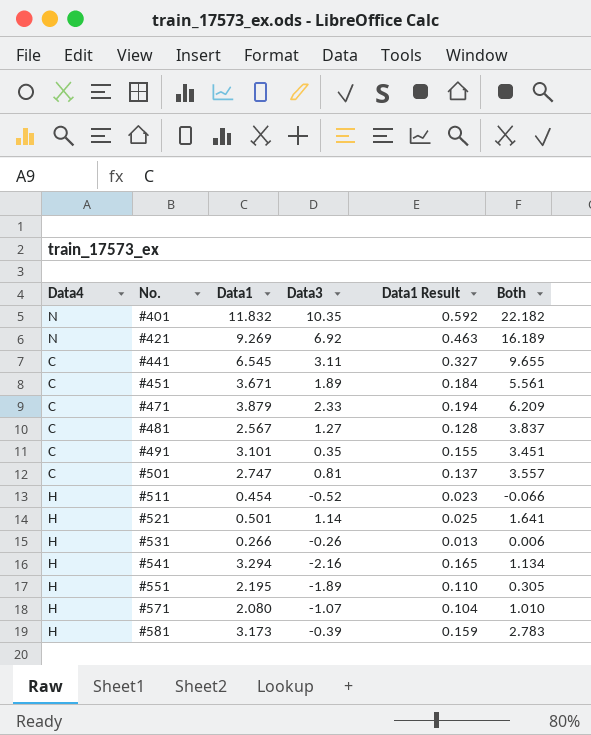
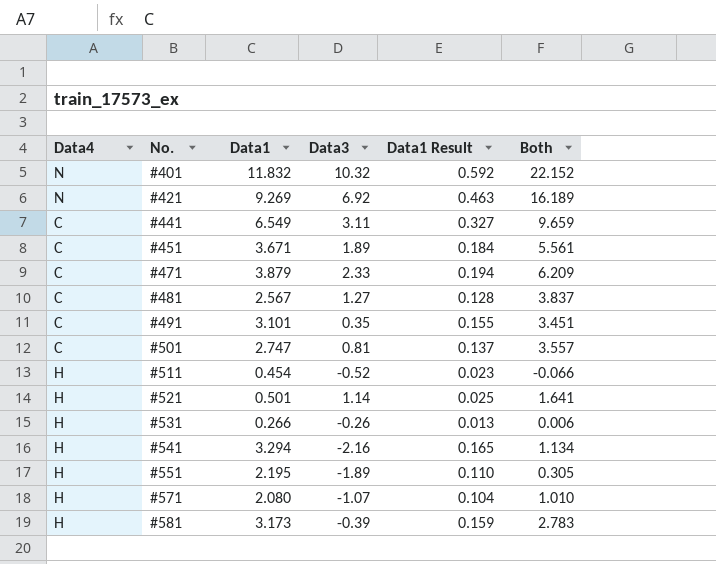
#401 | Data3: 10.35 -> 10.32
#401 | Both: 22.182 -> 22.152
#441 | Data1: 6.545 -> 6.549
#441 | Both: 9.655 -> 9.659

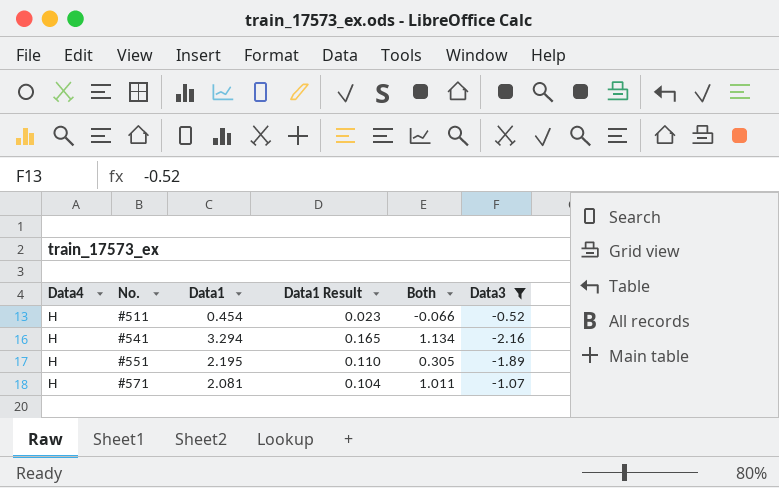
filter: none -> Data3 <= -0.52
column Data3 | position: 4 -> 6
#571 | Data1: 2.080 -> 2.081
#571 | Both: 1.010 -> 1.011

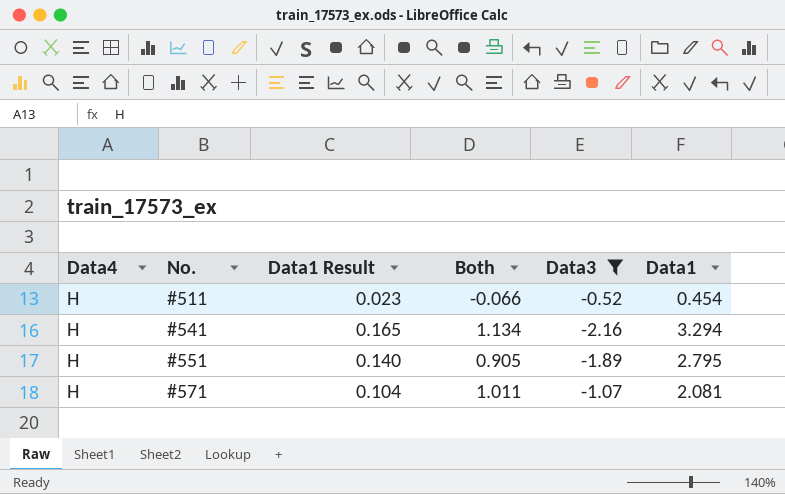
column Data1 | position: 3 -> 6
#551 | Data1 Result: 0.110 -> 0.140
#551 | Both: 0.305 -> 0.905
#551 | Data1: 2.195 -> 2.795

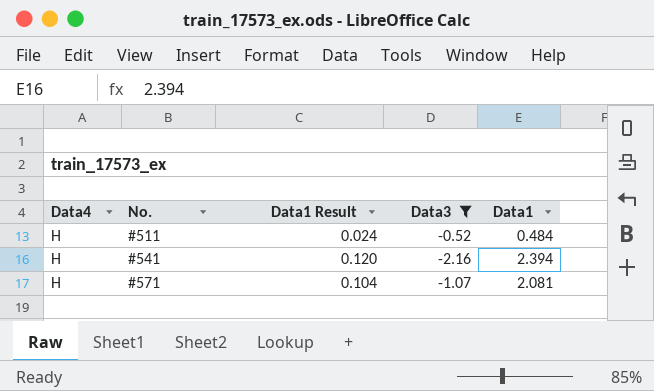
column Both | formula: [Data3] + [Data1] -> none
row #551: H | 0.140 | 0.905 | -1.89 | 2.795 -> none
#511 | Data1 Result: 0.023 -> 0.024
#511 | Data1: 0.454 -> 0.484
#541 | Data1 Result: 0.165 -> 0.120
#541 | Data1: 3.294 -> 2.394

